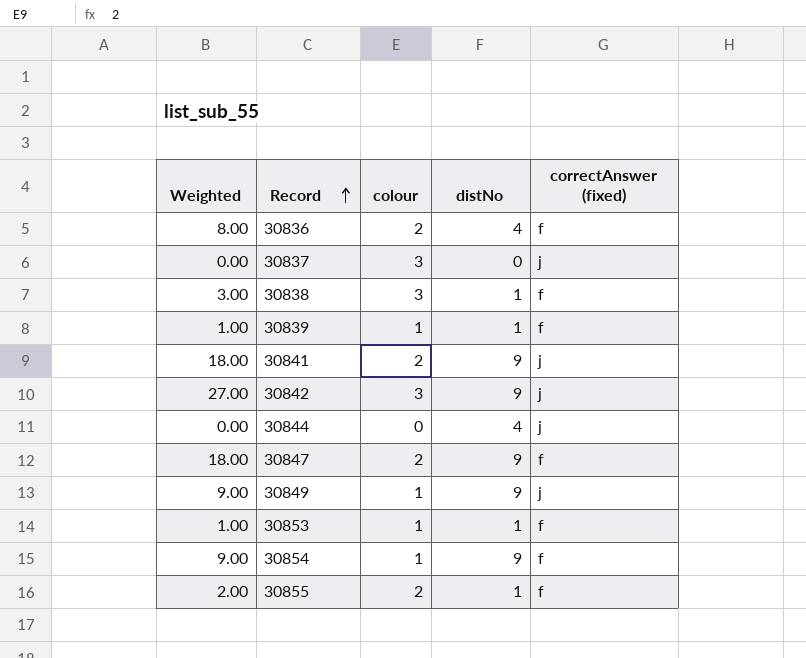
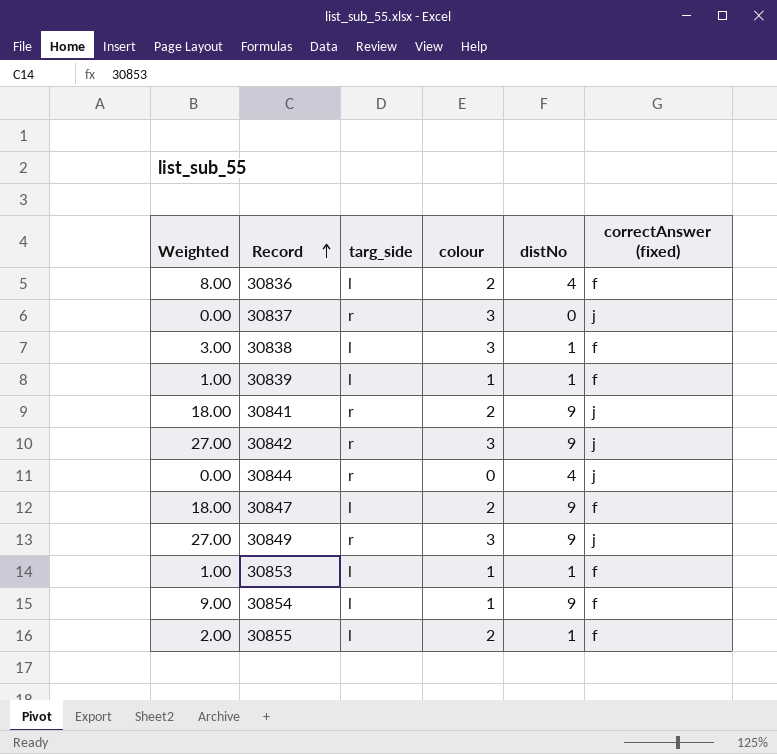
column targ_side | position: none -> 3
30849 | Weighted: 9.00 -> 27.00
30849 | colour: 1 -> 3

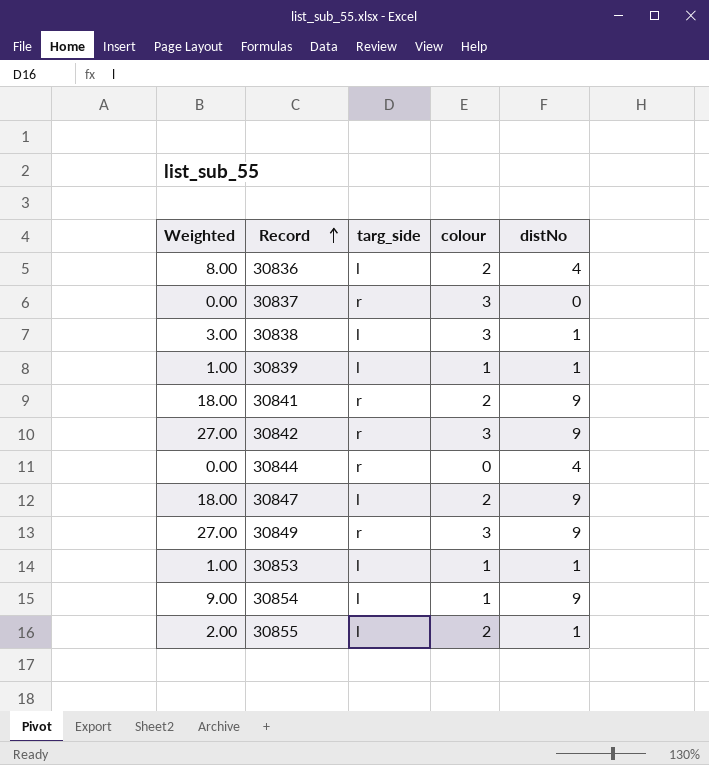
column correctAnswer (fixed) | position: 6 -> none

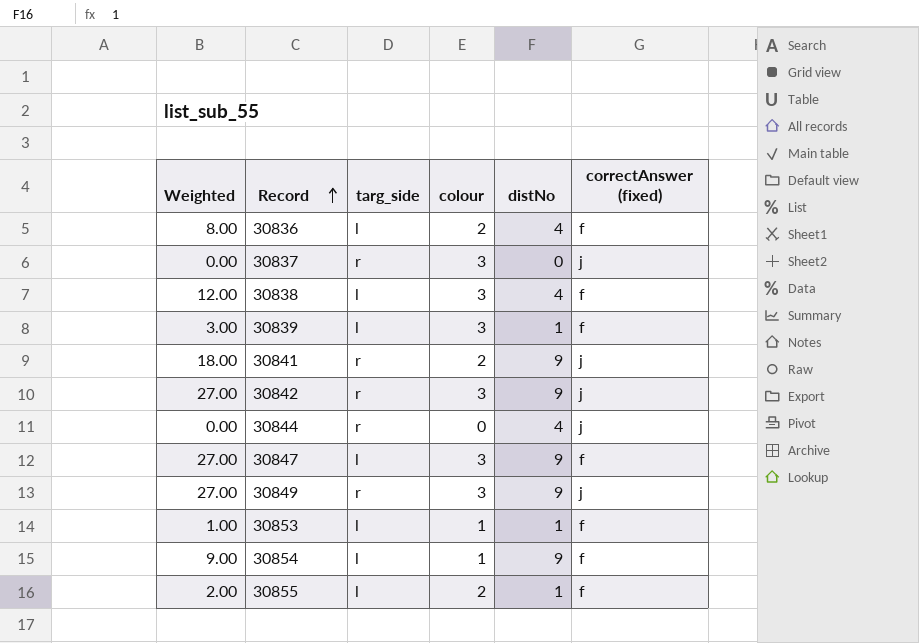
column correctAnswer (fixed) | position: none -> 6
30838 | Weighted: 3.00 -> 12.00
30838 | distNo: 1 -> 4
30839 | Weighted: 1.00 -> 3.00
30839 | colour: 1 -> 3
30847 | Weighted: 18.00 -> 27.00
30847 | colour: 2 -> 3

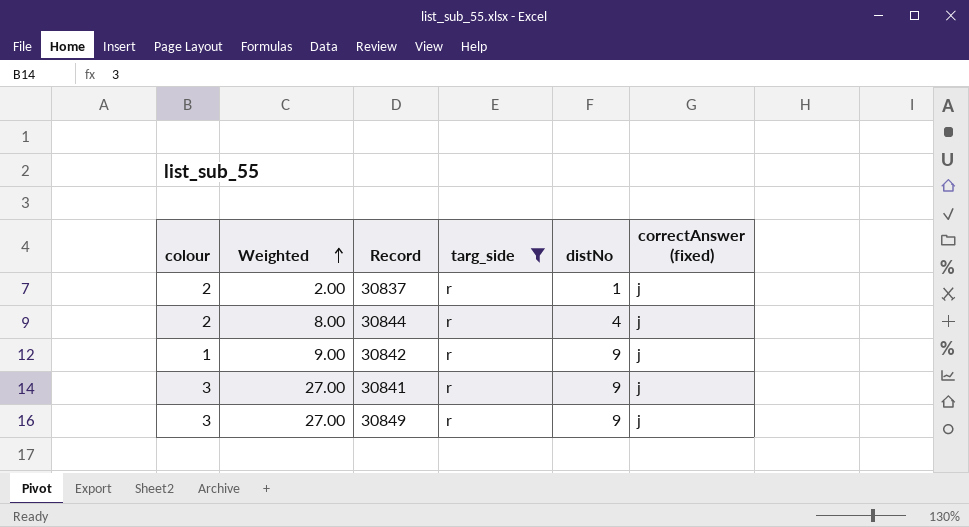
filter: none -> targ_side = r
row order: Record ascending -> Weighted ascending
column colour | position: 4 -> 1
30837 | colour: 3 -> 2
30837 | Weighted: 0.00 -> 2.00
30837 | distNo: 0 -> 1
30844 | colour: 0 -> 2
30844 | Weighted: 0.00 -> 8.00
30842 | colour: 3 -> 1
30842 | Weighted: 27.00 -> 9.00
30841 | colour: 2 -> 3
30841 | Weighted: 18.00 -> 27.00

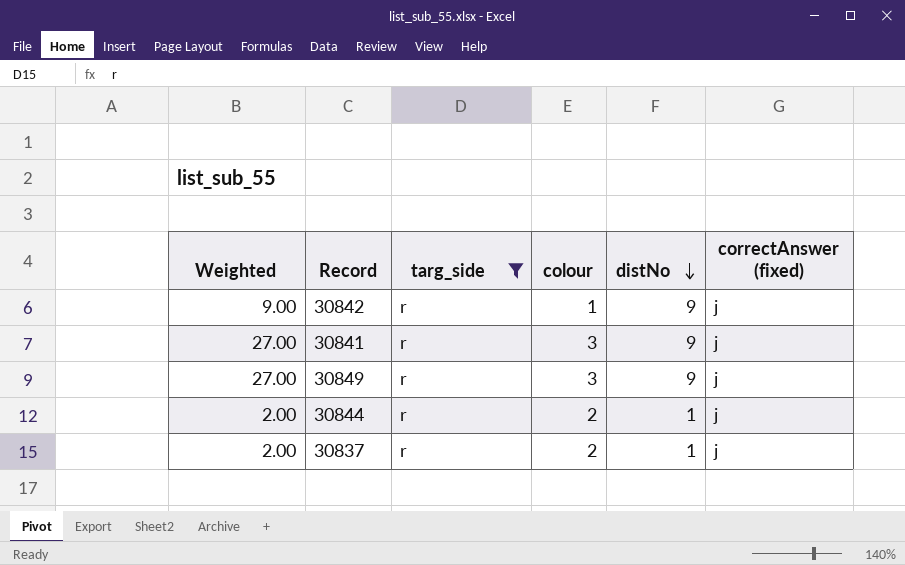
row order: Weighted ascending -> distNo descending
column colour | position: 1 -> 4
30844 | Weighted: 8.00 -> 2.00
30844 | distNo: 4 -> 1

